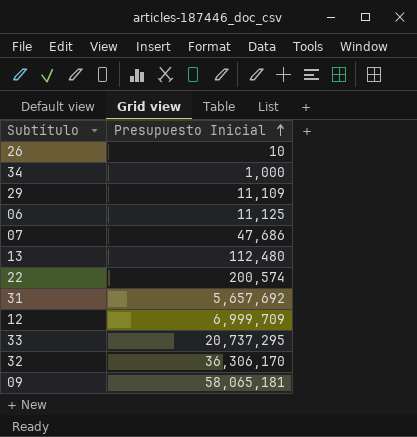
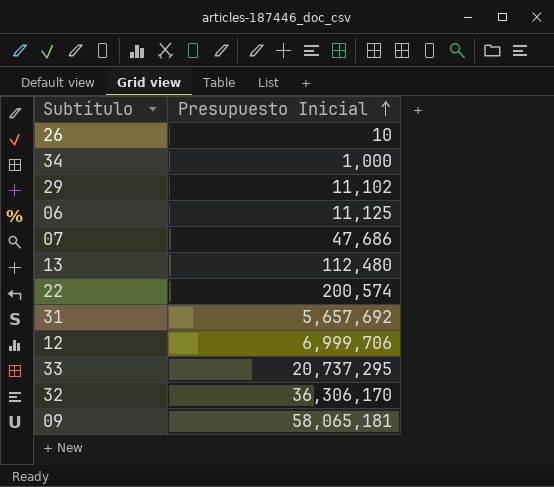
29 | Presupuesto Inicial: 11,109 -> 11,102
12 | Presupuesto Inicial: 6,999,709 -> 6,999,706

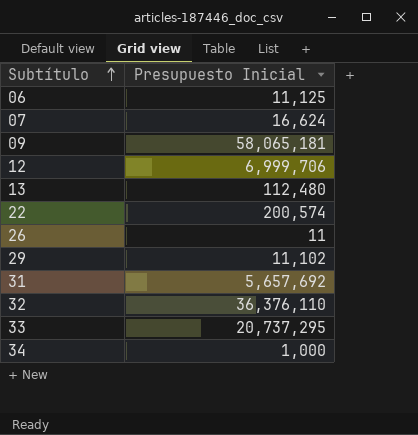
row order: Presupuesto Inicial ascending -> Subtítulo ascending
07 | Presupuesto Inicial: 47,686 -> 16,624
26 | Presupuesto Inicial: 10 -> 11
32 | Presupuesto Inicial: 36,306,170 -> 36,376,110

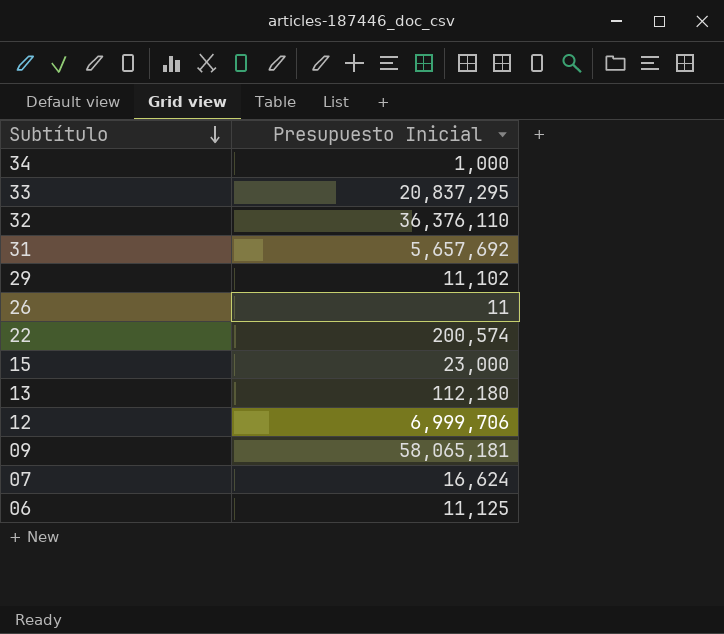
row order: Subtítulo ascending -> Subtítulo descending
33 | Presupuesto Inicial: 20,737,295 -> 20,837,295
row 15: none -> 23,000
13 | Presupuesto Inicial: 112,480 -> 112,180

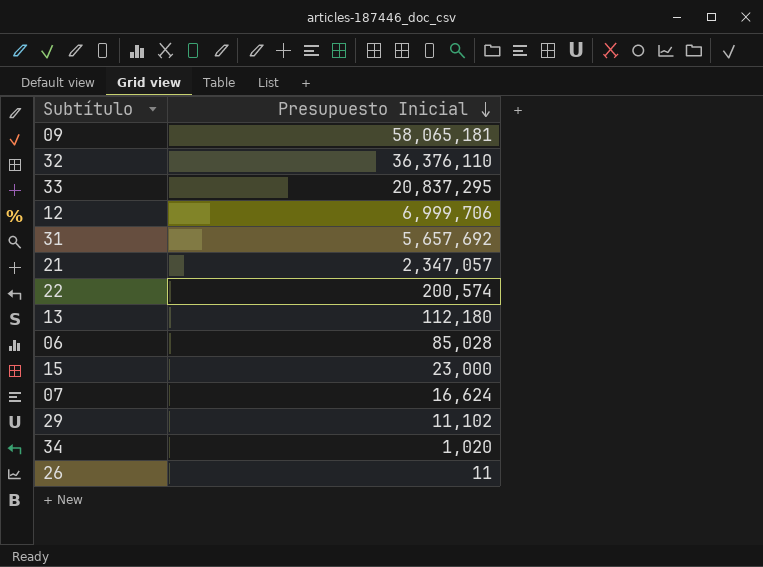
row order: Subtítulo descending -> Presupuesto Inicial descending
row 21: none -> 2,347,057
06 | Presupuesto Inicial: 11,125 -> 85,028
34 | Presupuesto Inicial: 1,000 -> 1,020

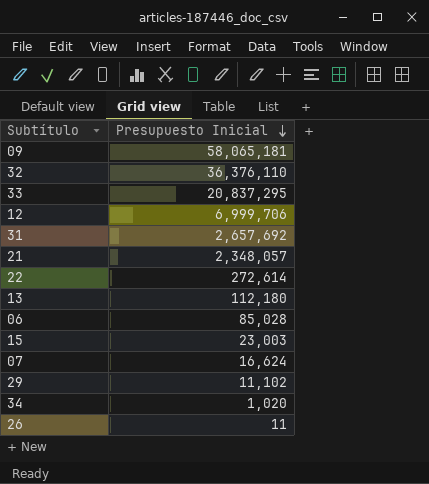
31 | Presupuesto Inicial: 5,657,692 -> 2,657,692
21 | Presupuesto Inicial: 2,347,057 -> 2,348,057
22 | Presupuesto Inicial: 200,574 -> 272,614
15 | Presupuesto Inicial: 23,000 -> 23,003

